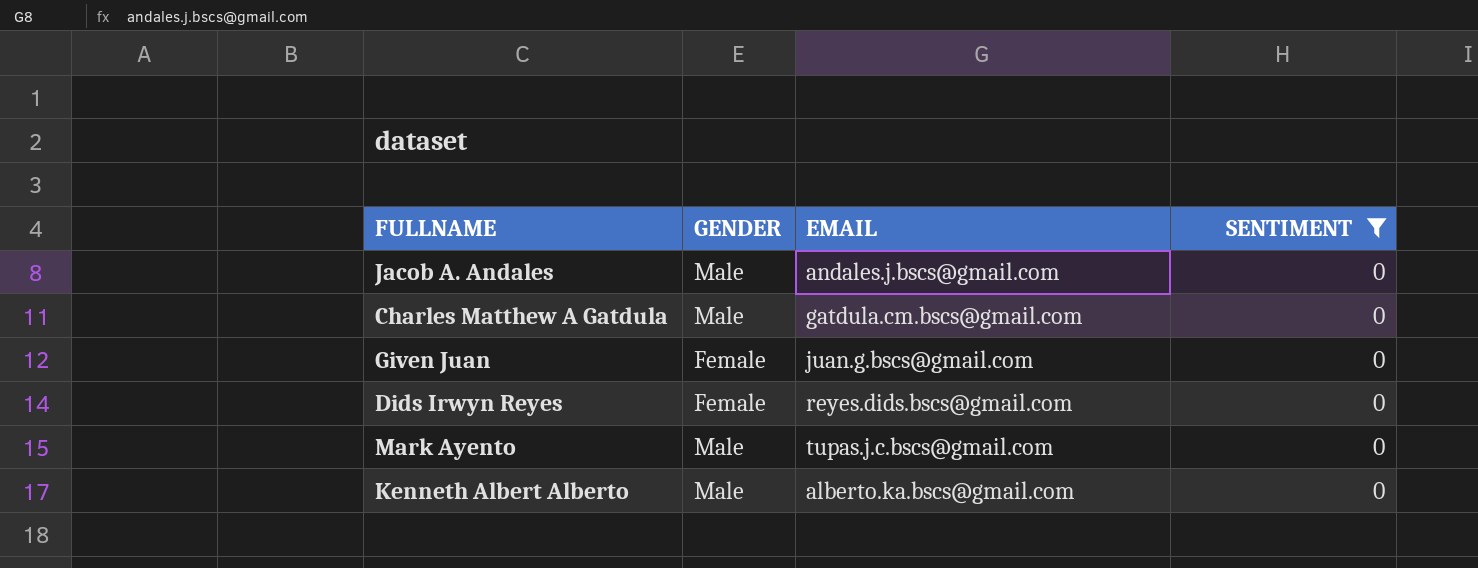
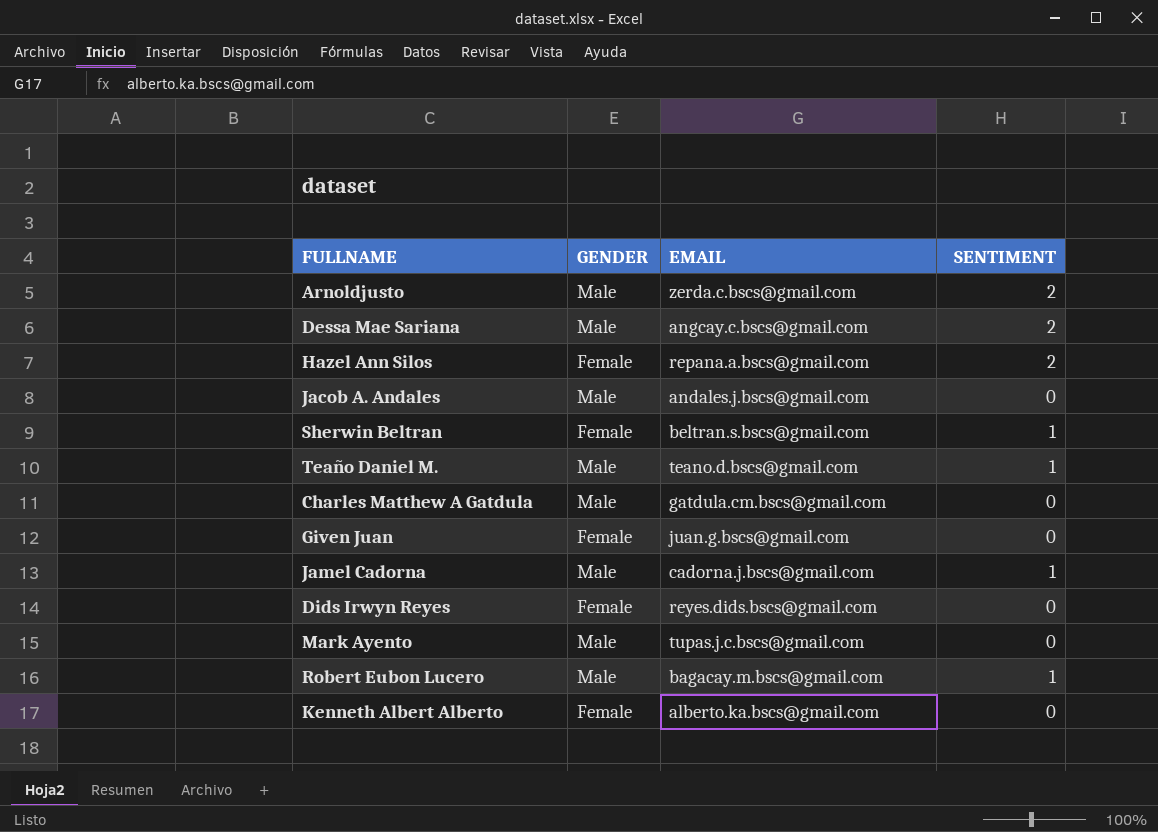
filter: SENTIMENT = 0 -> none
Kenneth Albert Alberto | GENDER: Male -> Female

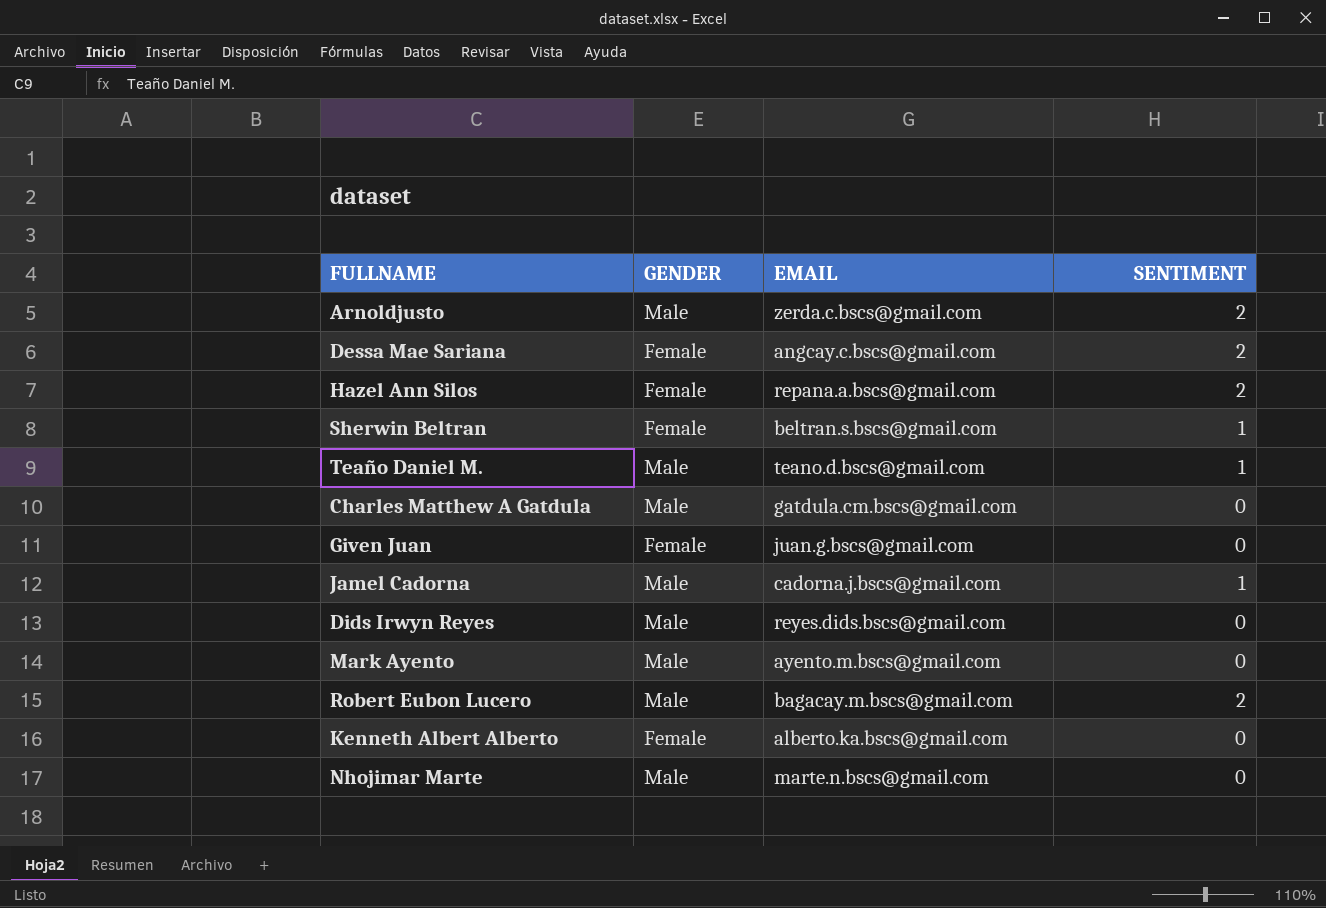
row Jacob A. Andales: Male | andales.j.bscs@gmail.com | 0 -> none
Dessa Mae Sariana | GENDER: Male -> Female
Dids Irwyn Reyes | GENDER: Female -> Male
Mark Ayento | EMAIL: tupas.j.c.bscs@gmail.com -> ayento.m.bscs@gmail.com
Robert Eubon Lucero | SENTIMENT: 1 -> 2
row Nhojimar Marte: none -> Male | marte.n.bscs@gmail.com | 0

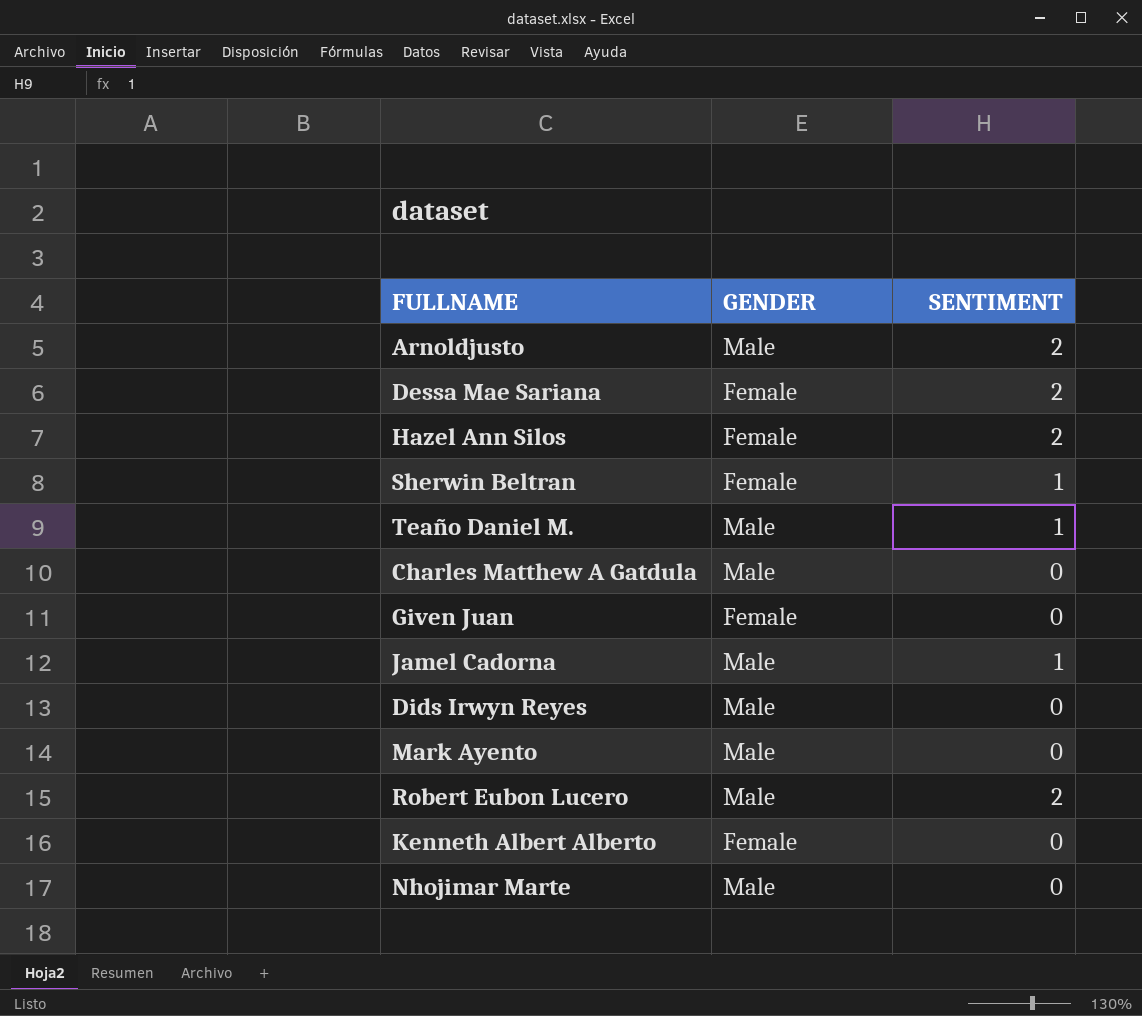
column EMAIL | position: 3 -> none

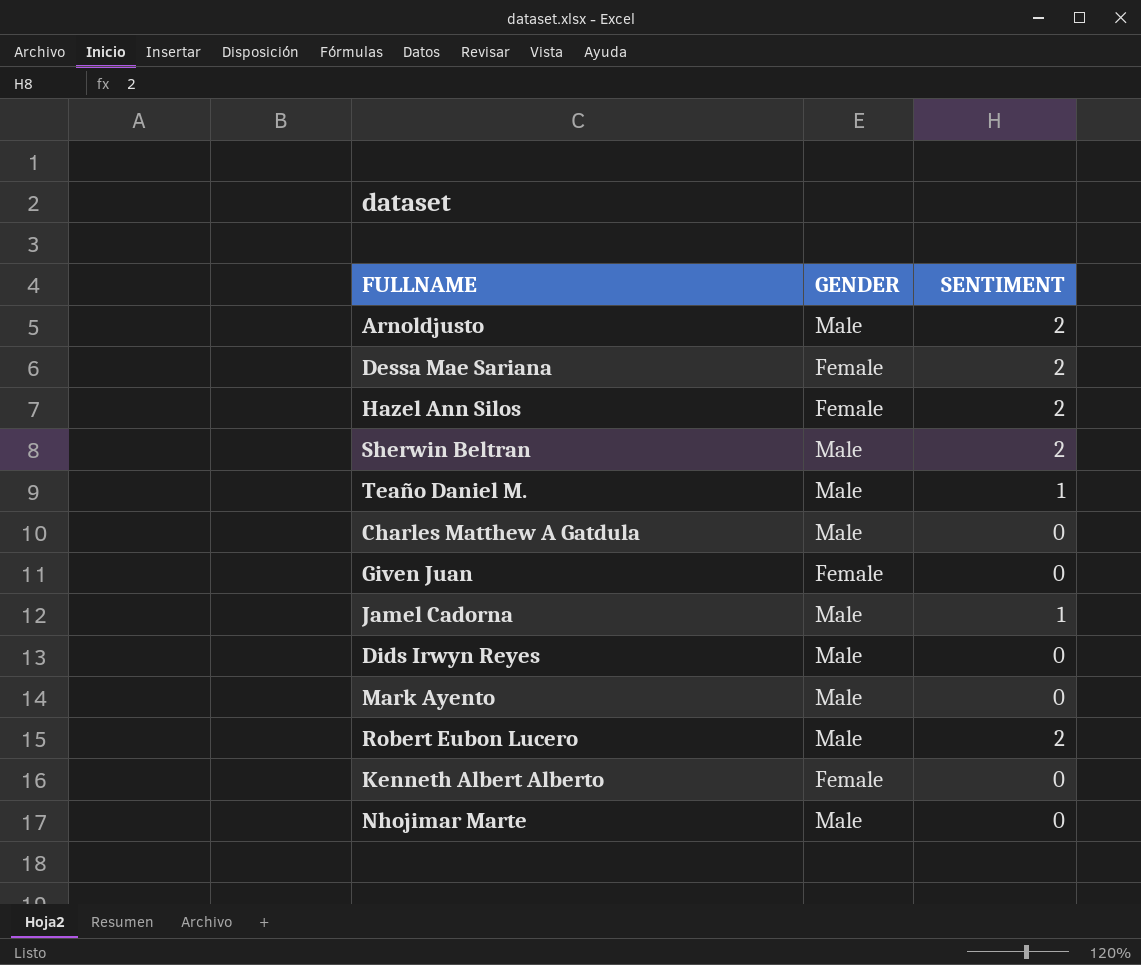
Sherwin Beltran | GENDER: Female -> Male
Sherwin Beltran | SENTIMENT: 1 -> 2

